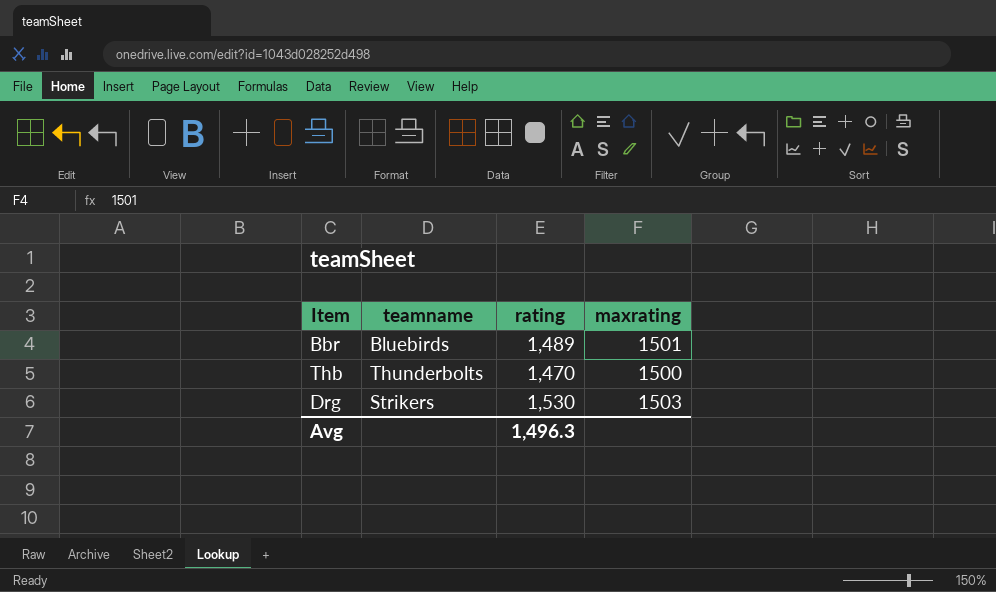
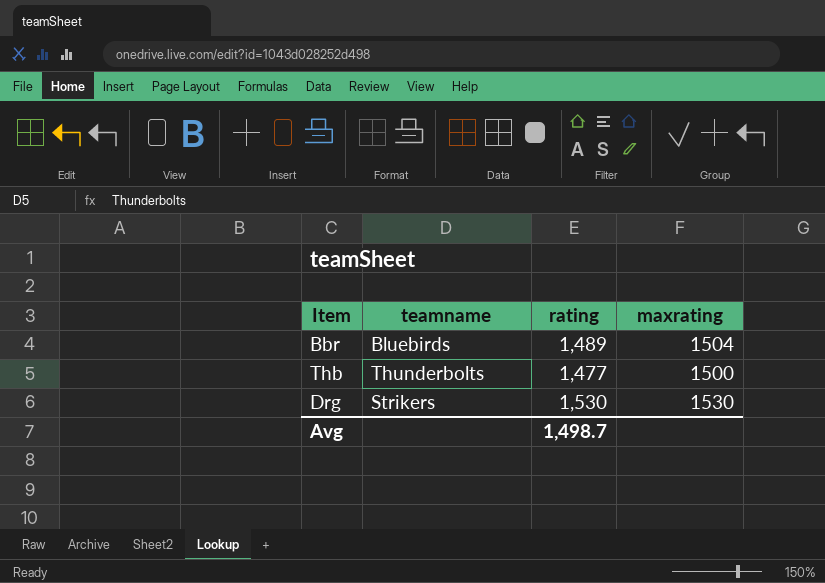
Bbr | maxrating: 1501 -> 1504
Thb | rating: 1,470 -> 1,477
Drg | maxrating: 1503 -> 1530
Avg | rating: 1,496.3 -> 1,498.7

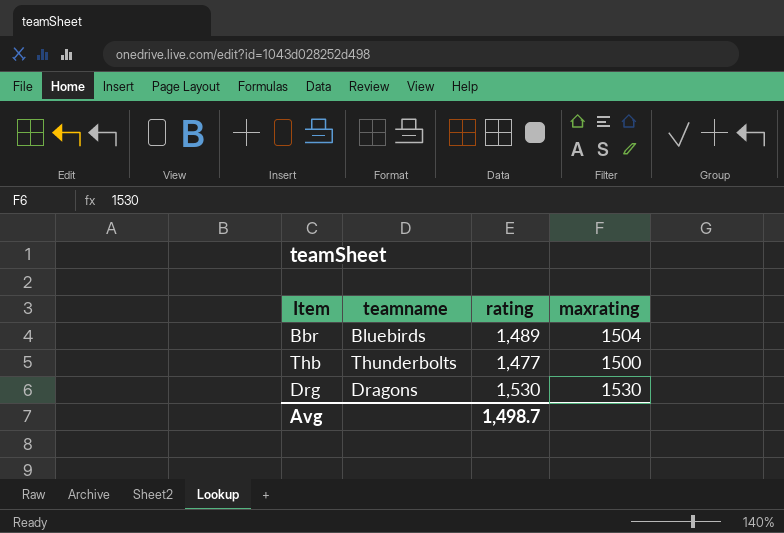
Drg | teamname: Strikers -> Dragons

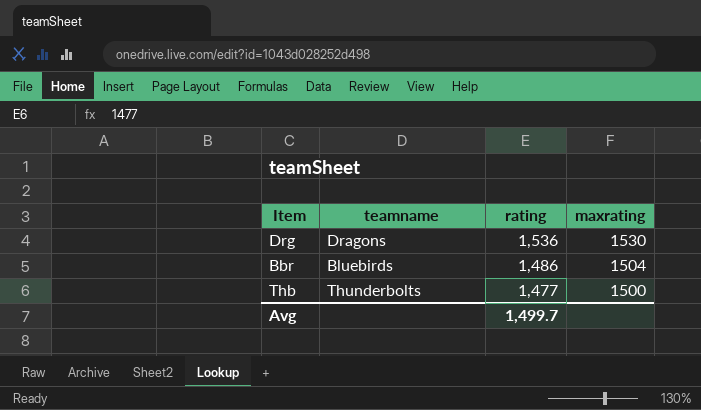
row order: none -> rating descending
Drg | rating: 1,530 -> 1,536
Bbr | rating: 1,489 -> 1,486
Avg | rating: 1,498.7 -> 1,499.7

